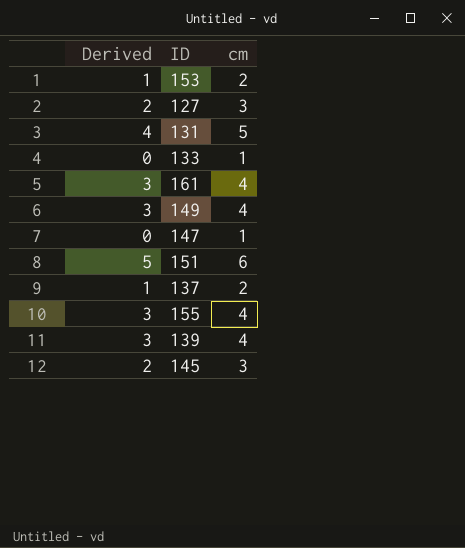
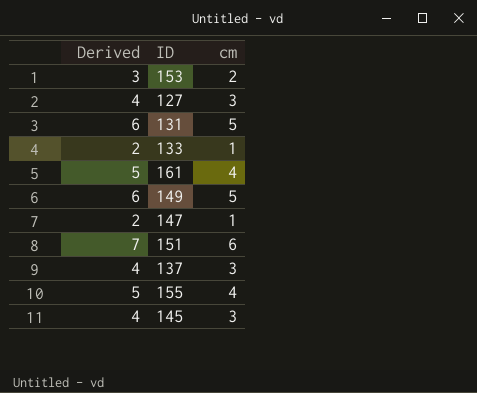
column Derived | formula: [cm] - 1 -> [cm] + 1
row 139: 3 | 4 -> none
149 | cm: 4 -> 5
137 | cm: 2 -> 3

